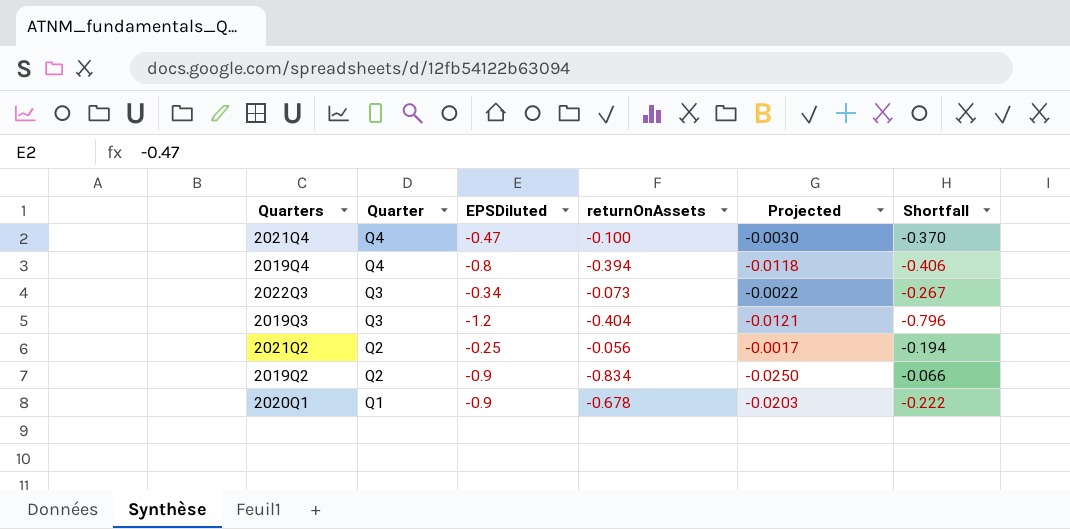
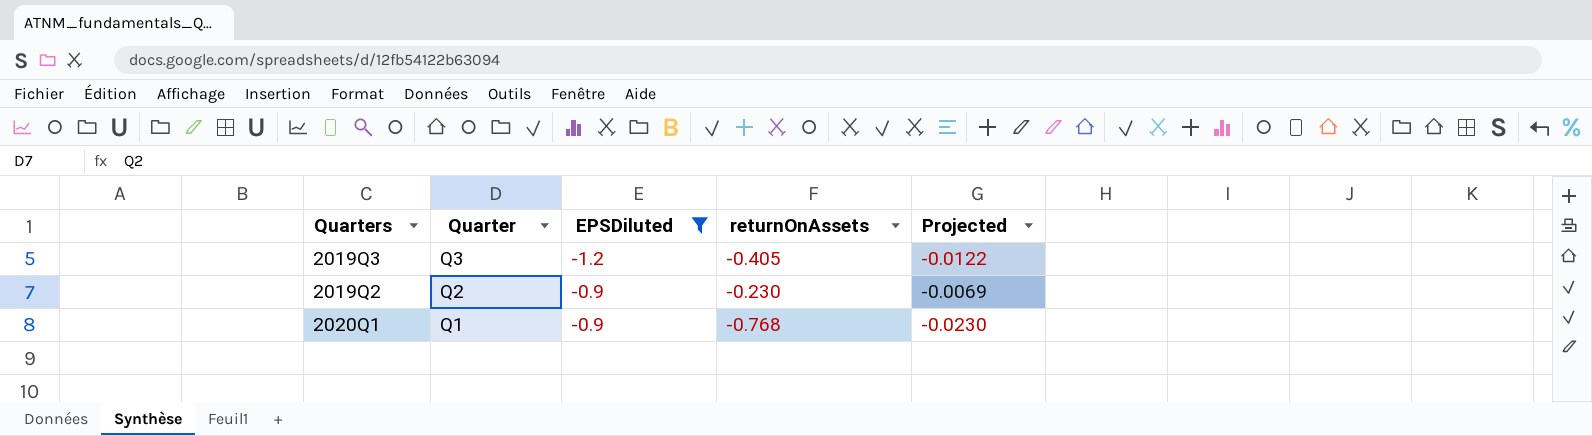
filter: none -> EPSDiluted <= -0.9
column Shortfall | formula: [EPSDiluted] - [returnOnAssets] -> none
2019Q3 | returnOnAssets: -0.404 -> -0.405
2019Q3 | Projected: -0.0121 -> -0.0122
2019Q2 | returnOnAssets: -0.834 -> -0.230
2019Q2 | Projected: -0.0250 -> -0.0069
2020Q1 | returnOnAssets: -0.678 -> -0.768
2020Q1 | Projected: -0.0203 -> -0.0230

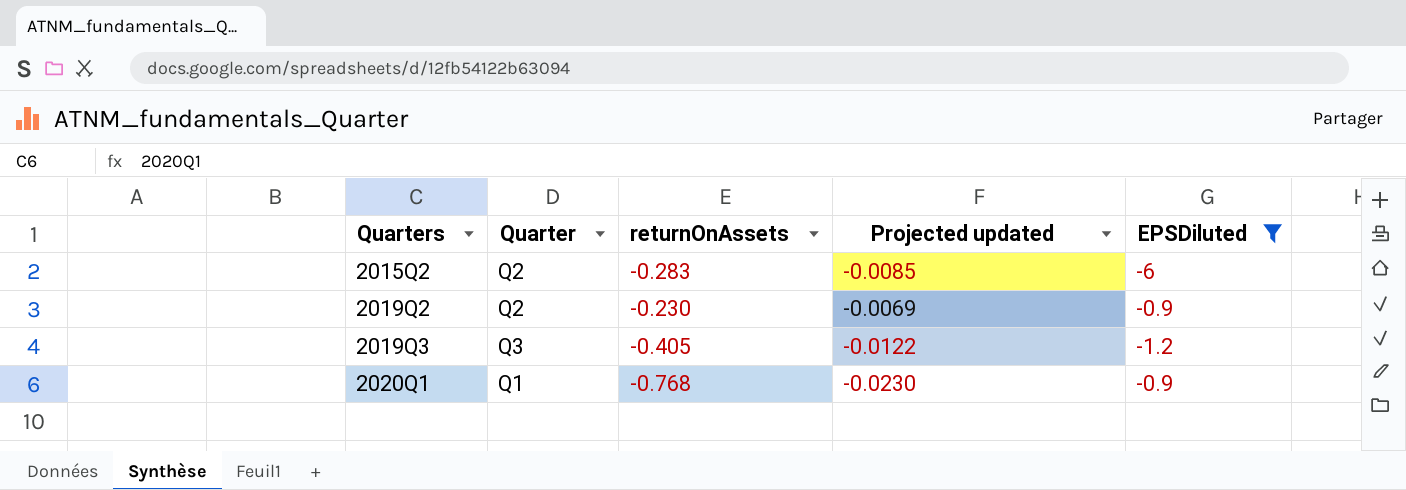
row order: Quarter descending -> Quarters ascending
column name: Projected -> Projected updated
column EPSDiluted | position: 3 -> 5
row 2015Q2: none -> Q2 | -0.283 | -0.0085 | -6

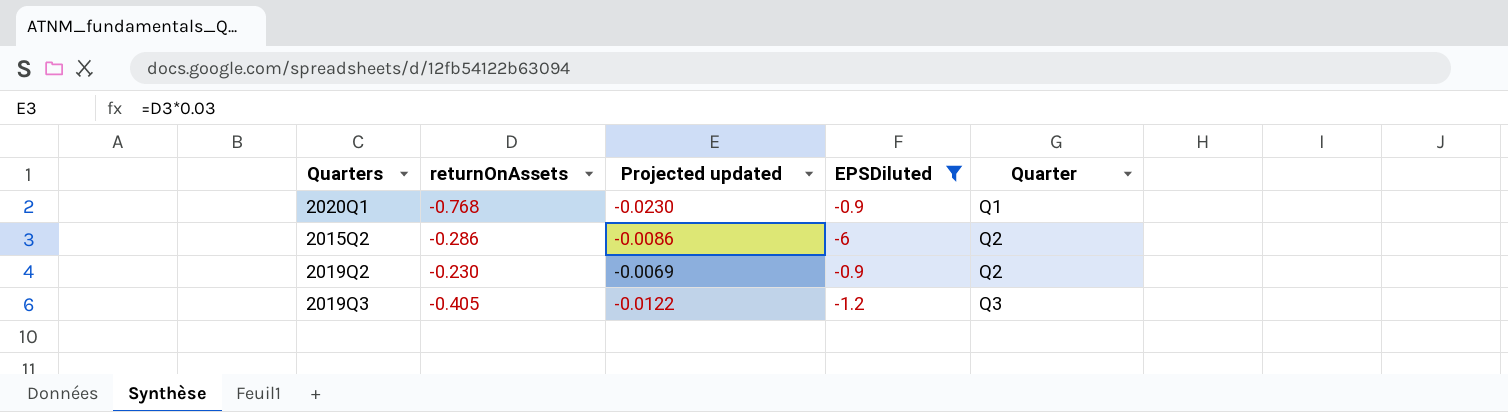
row order: Quarters ascending -> Quarter ascending
column Quarter | position: 2 -> 5
2015Q2 | returnOnAssets: -0.283 -> -0.286
2015Q2 | Projected updated: -0.0085 -> -0.0086

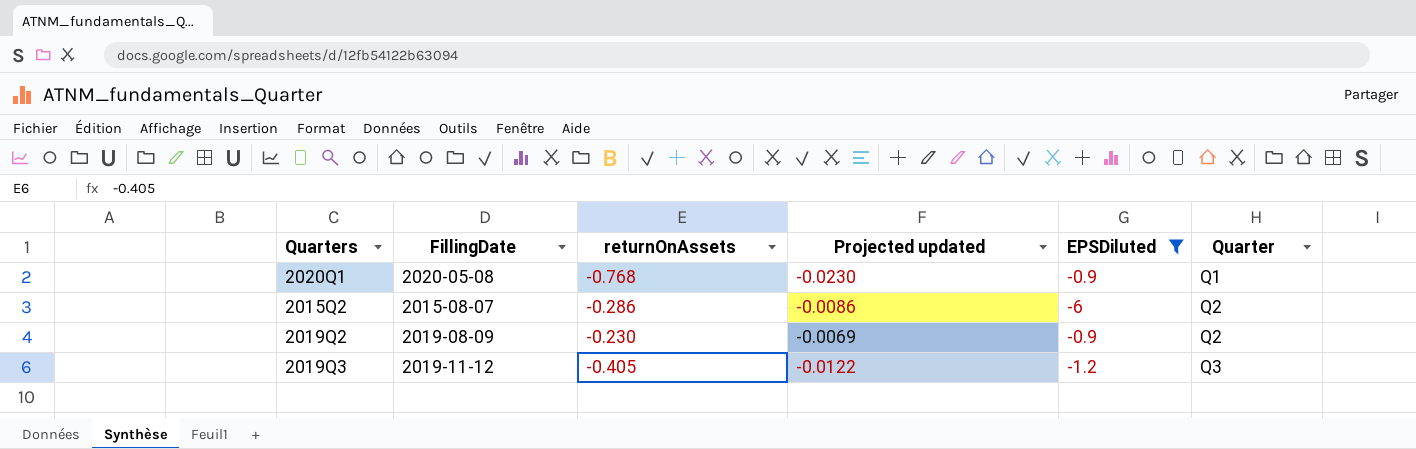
column FillingDate | position: none -> 2

